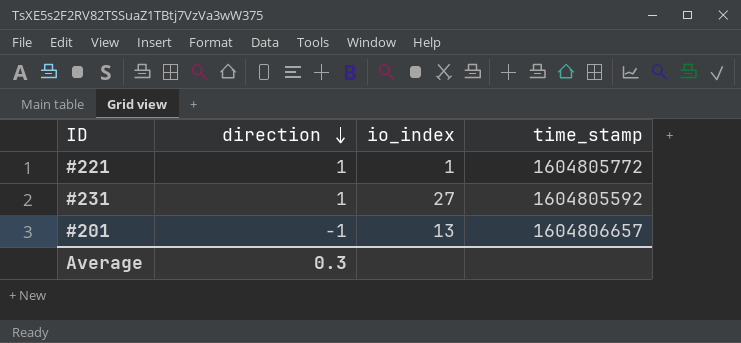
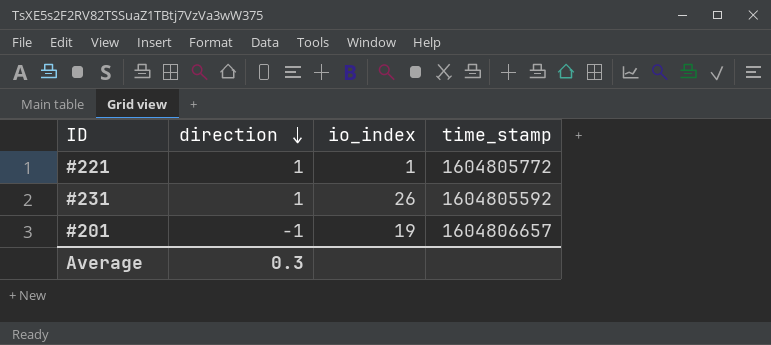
#231 | io_index: 27 -> 26
#201 | io_index: 13 -> 19

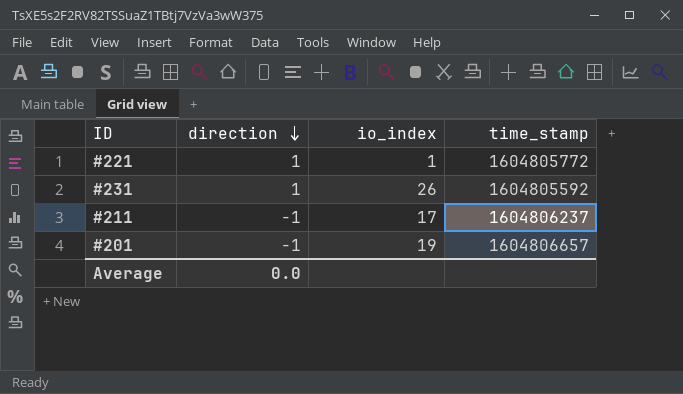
row #211: none -> -1 | 17 | 1604806237
Average | direction: 0.3 -> 0.0

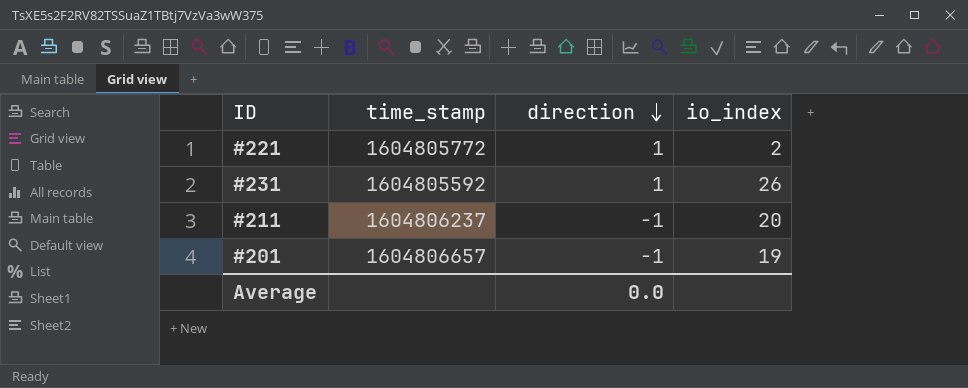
column time_stamp | position: 4 -> 2
#221 | io_index: 1 -> 2
#211 | io_index: 17 -> 20

